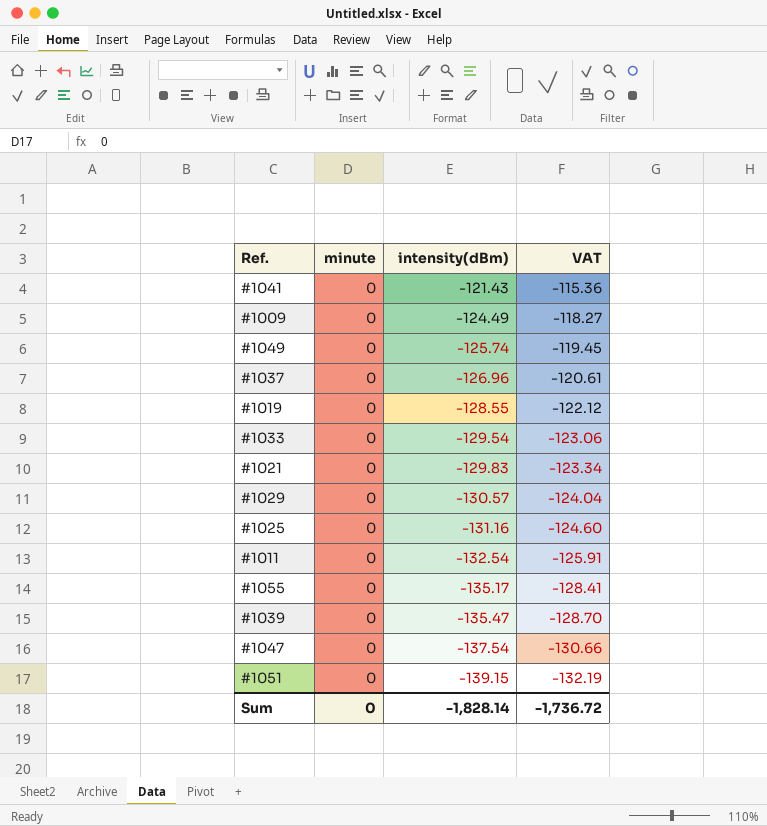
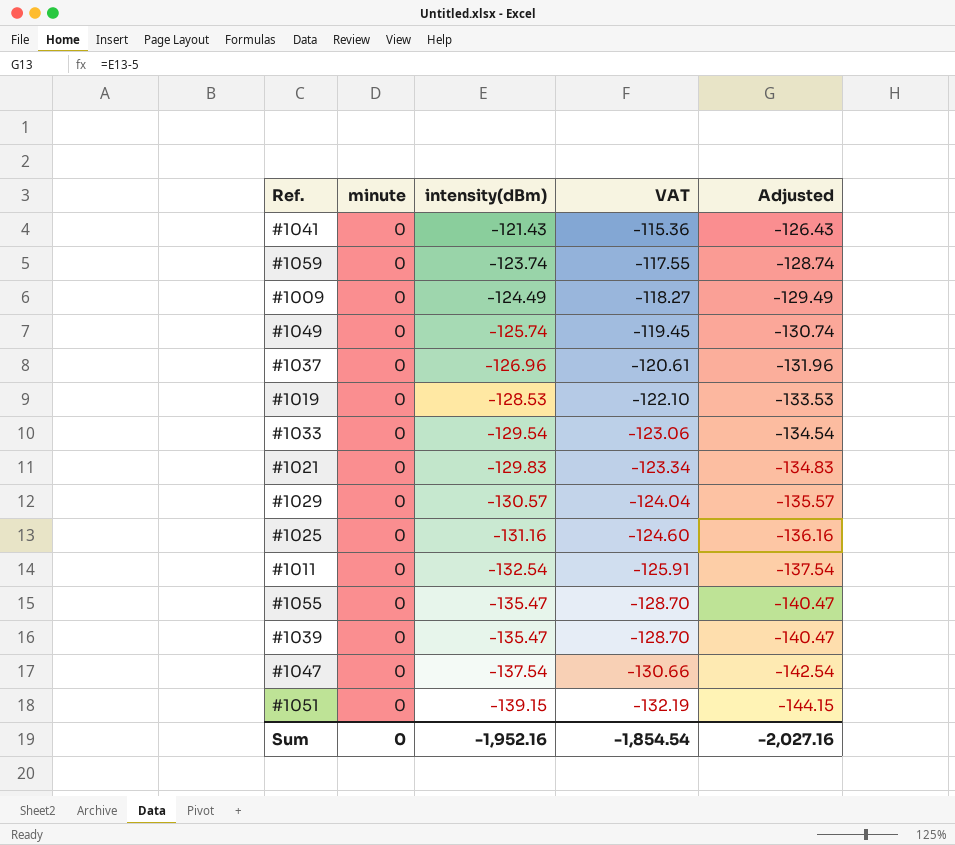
column Adjusted | formula: none -> [intensity(dBm)] - 5
row #1059: none -> 0 | -123.74 | -117.55 | -128.74
#1019 | intensity(dBm): -128.55 -> -128.53
#1019 | VAT: -122.12 -> -122.10
#1055 | intensity(dBm): -135.17 -> -135.47
#1055 | VAT: -128.41 -> -128.70
Sum | intensity(dBm): -1,828.14 -> -1,952.16
Sum | VAT: -1,736.72 -> -1,854.54

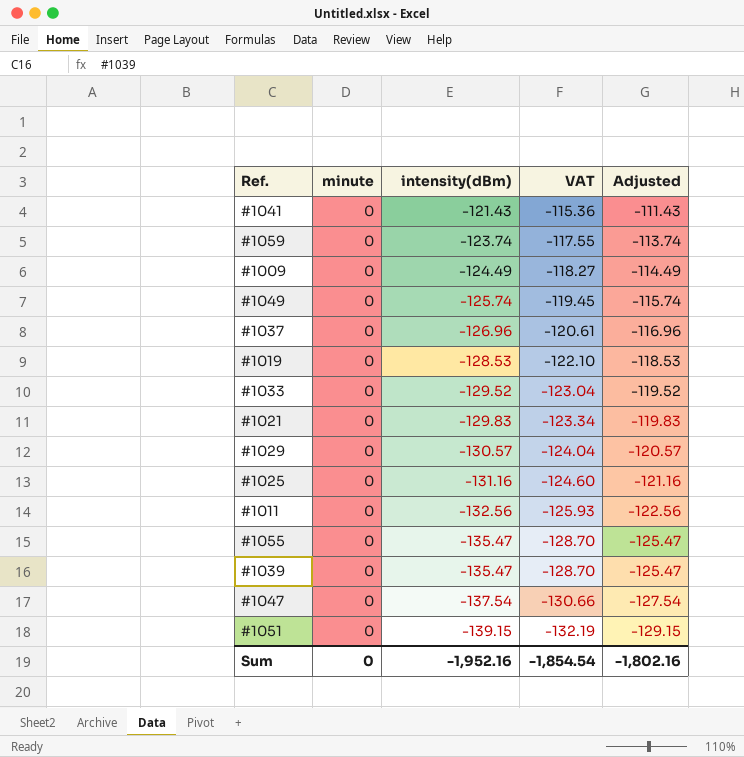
column Adjusted | formula: [intensity(dBm)] - 5 -> [intensity(dBm)] + 10
#1033 | intensity(dBm): -129.54 -> -129.52
#1033 | VAT: -123.06 -> -123.04
#1011 | intensity(dBm): -132.54 -> -132.56
#1011 | VAT: -125.91 -> -125.93
Sum | Adjusted: -2,027.16 -> -1,802.16

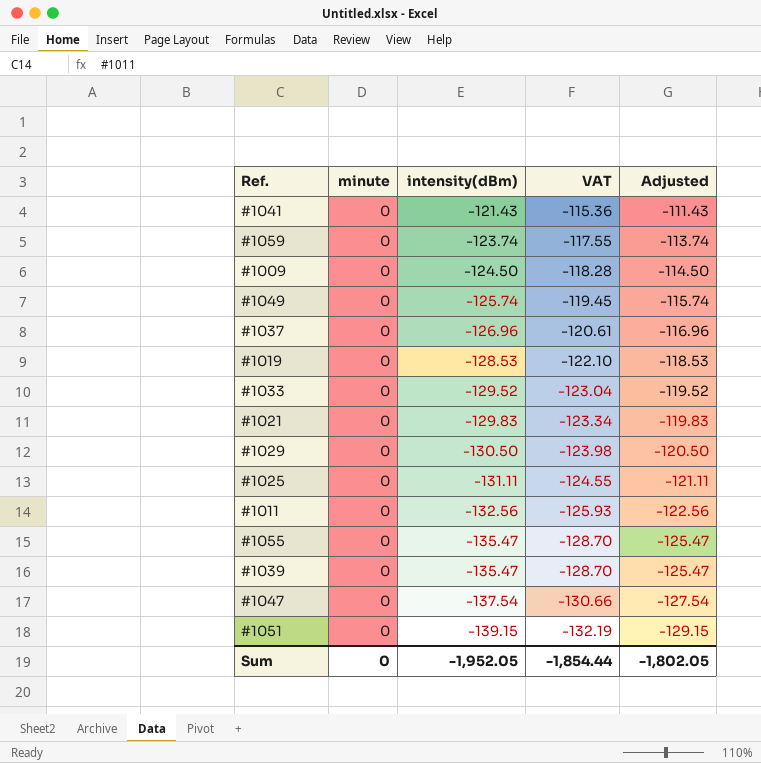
#1009 | intensity(dBm): -124.49 -> -124.50
#1009 | VAT: -118.27 -> -118.28
#1009 | Adjusted: -114.49 -> -114.50
#1029 | intensity(dBm): -130.57 -> -130.50
#1029 | VAT: -124.04 -> -123.98
#1029 | Adjusted: -120.57 -> -120.50
#1025 | intensity(dBm): -131.16 -> -131.11
#1025 | VAT: -124.60 -> -124.55
#1025 | Adjusted: -121.16 -> -121.11
Sum | intensity(dBm): -1,952.16 -> -1,952.05
Sum | VAT: -1,854.54 -> -1,854.44
Sum | Adjusted: -1,802.16 -> -1,802.05

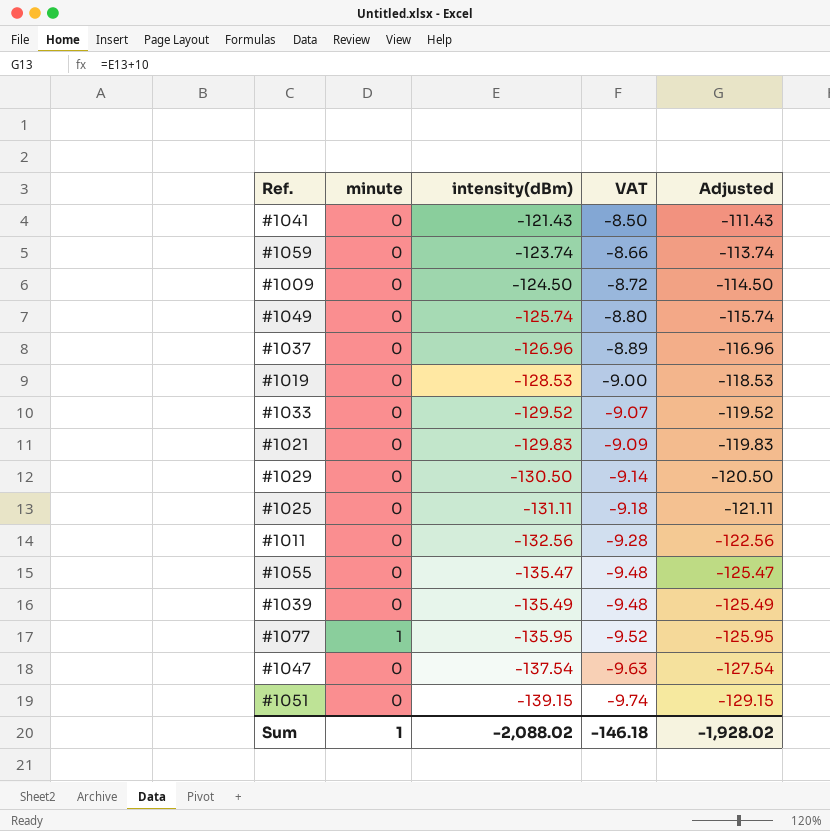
column VAT | formula: [intensity(dBm)] * 0.95 -> [intensity(dBm)] * 0.07
#1039 | intensity(dBm): -135.47 -> -135.49
#1039 | Adjusted: -125.47 -> -125.49
row #1077: none -> 1 | -135.95 | -9.52 | -125.95
Sum | minute: 0 -> 1
Sum | intensity(dBm): -1,952.05 -> -2,088.02
Sum | VAT: -1,854.44 -> -146.18
Sum | Adjusted: -1,802.05 -> -1,928.02

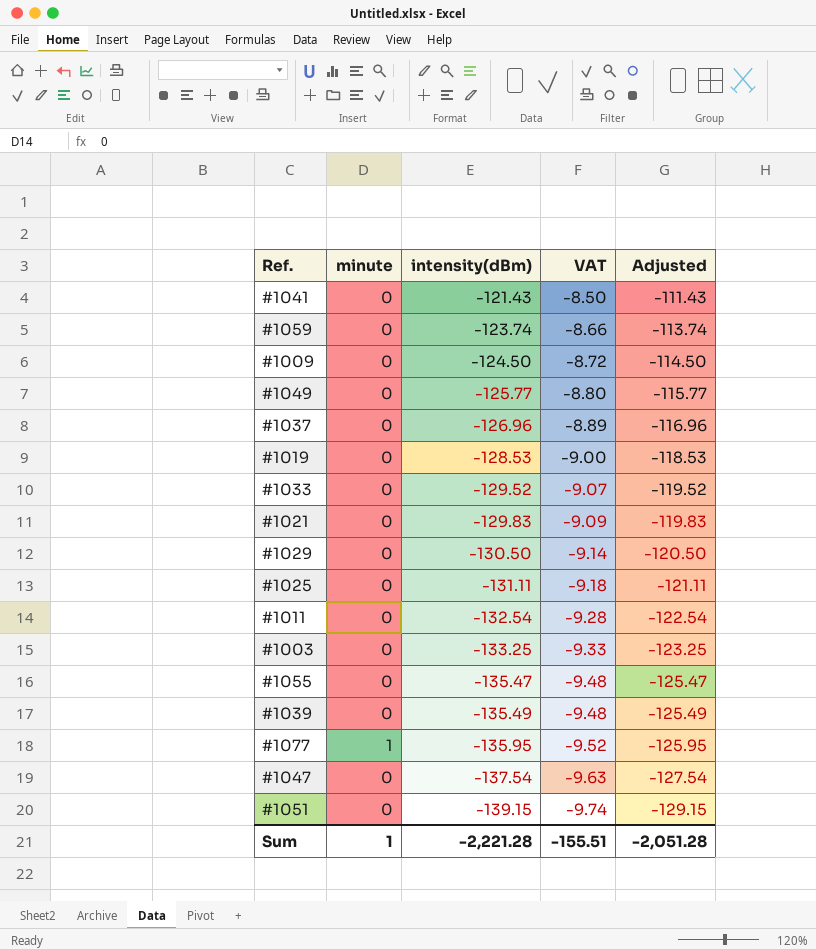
#1049 | intensity(dBm): -125.74 -> -125.77
#1049 | Adjusted: -115.74 -> -115.77
#1011 | intensity(dBm): -132.56 -> -132.54
#1011 | Adjusted: -122.56 -> -122.54
row #1003: none -> 0 | -133.25 | -9.33 | -123.25
Sum | intensity(dBm): -2,088.02 -> -2,221.28
Sum | VAT: -146.18 -> -155.51
Sum | Adjusted: -1,928.02 -> -2,051.28

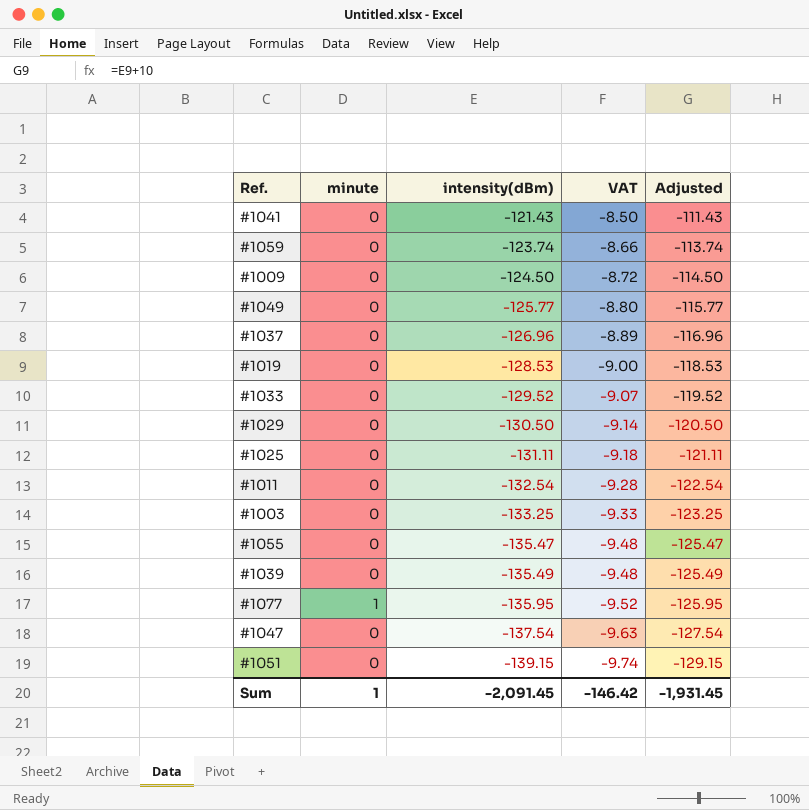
row #1021: 0 | -129.83 | -9.09 | -119.83 -> none
Sum | intensity(dBm): -2,221.28 -> -2,091.45
Sum | VAT: -155.51 -> -146.42
Sum | Adjusted: -2,051.28 -> -1,931.45

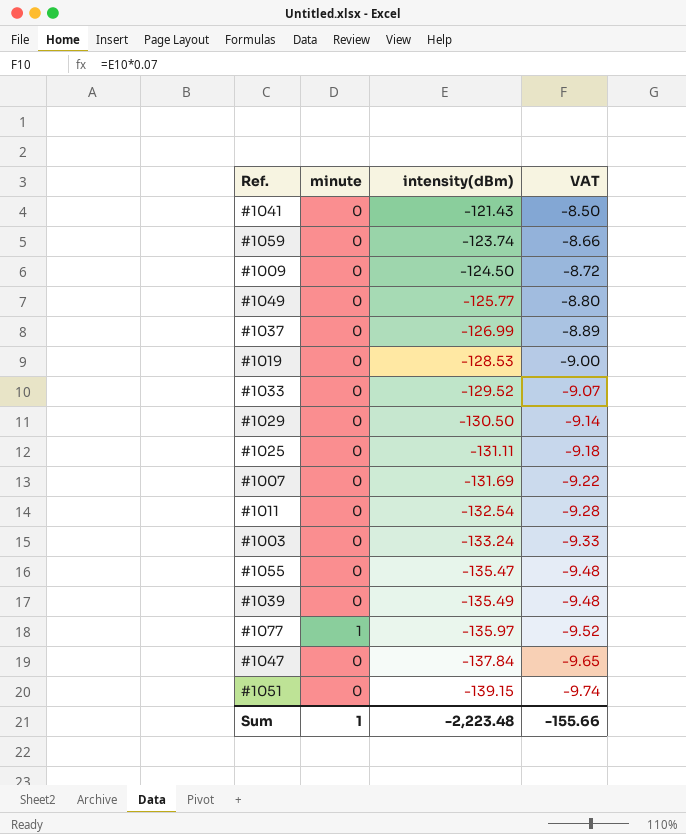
column Adjusted | formula: [intensity(dBm)] + 10 -> none
#1037 | intensity(dBm): -126.96 -> -126.99
row #1007: none -> 0 | -131.69 | -9.22
#1003 | intensity(dBm): -133.25 -> -133.24
#1077 | intensity(dBm): -135.95 -> -135.97
#1047 | intensity(dBm): -137.54 -> -137.84
#1047 | VAT: -9.63 -> -9.65
Sum | intensity(dBm): -2,091.45 -> -2,223.48
Sum | VAT: -146.42 -> -155.66

